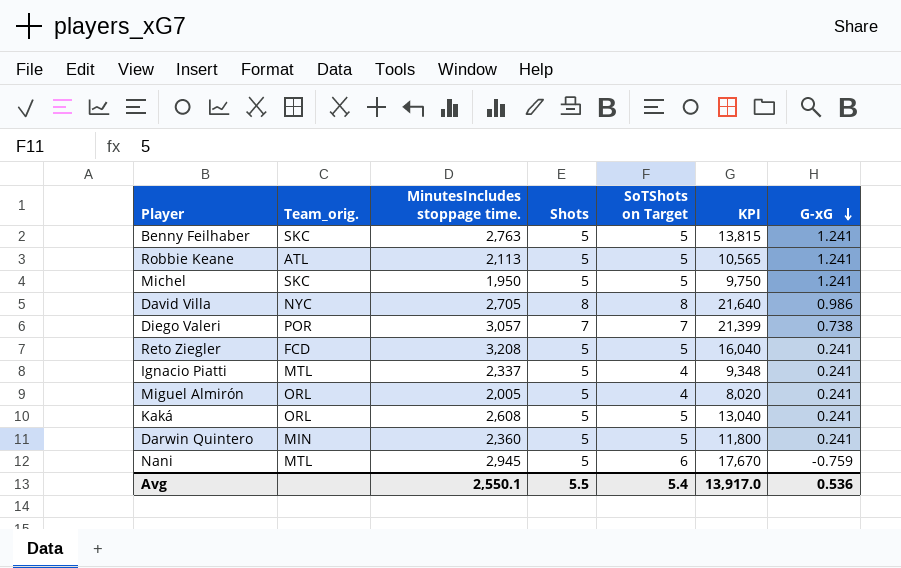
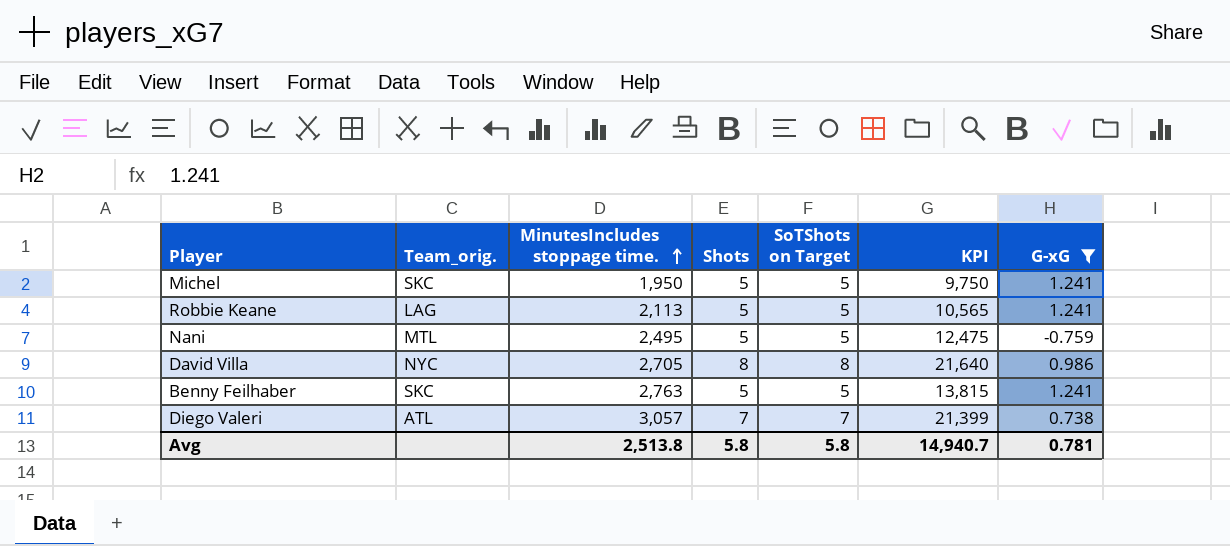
filter: none -> G-xG != 0.241
row order: G-xG descending -> MinutesIncludes stoppage time. ascending
Robbie Keane | Team_orig.: ATL -> LAG
Nani | MinutesIncludes stoppage time.: 2,945 -> 2,495
Nani | SoTShots on Target: 6 -> 5
Nani | KPI: 17,670 -> 12,475
Diego Valeri | Team_orig.: POR -> ATL
Avg | MinutesIncludes stoppage time.: 2,550.1 -> 2,513.8
Avg | Shots: 5.5 -> 5.8
Avg | SoTShots on Target: 5.4 -> 5.8
Avg | KPI: 13,917.0 -> 14,940.7
Avg | G-xG: 0.536 -> 0.781

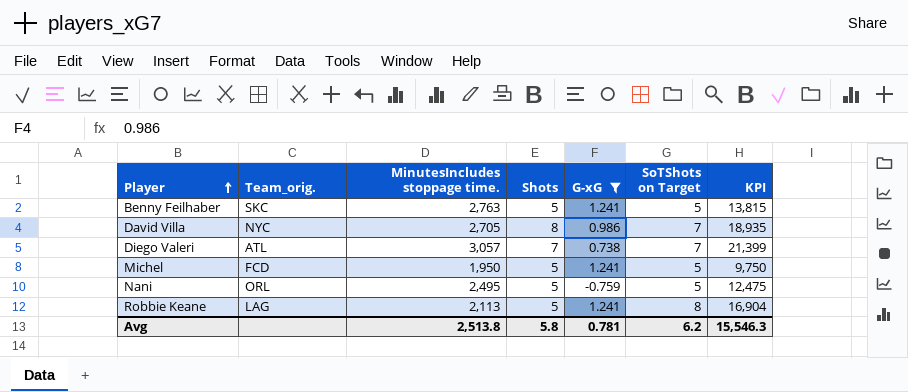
row order: MinutesIncludes stoppage time. ascending -> Player ascending
column G-xG | position: 7 -> 5
David Villa | SoTShots on Target: 8 -> 7
David Villa | KPI: 21,640 -> 18,935
Michel | Team_orig.: SKC -> FCD
Nani | Team_orig.: MTL -> ORL
Robbie Keane | SoTShots on Target: 5 -> 8
Robbie Keane | KPI: 10,565 -> 16,904
Avg | SoTShots on Target: 5.8 -> 6.2
Avg | KPI: 14,940.7 -> 15,546.3

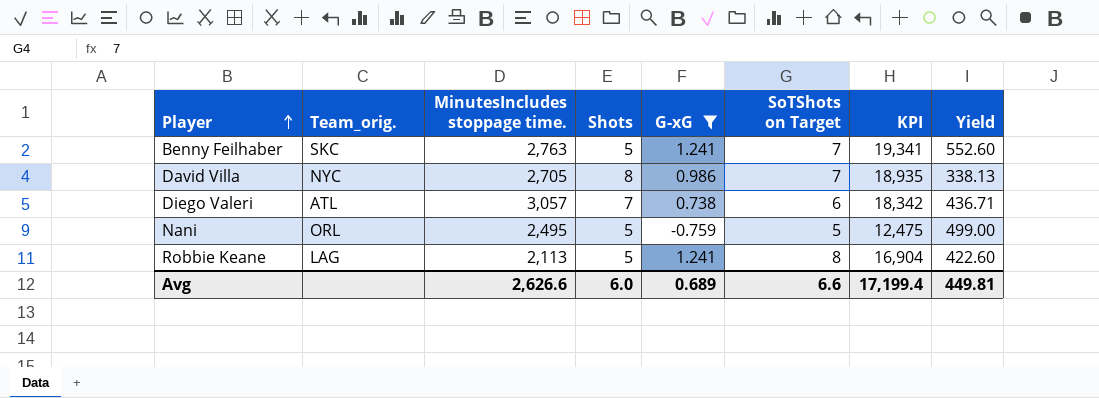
column Yield | formula: none -> [MinutesIncludes stoppage time.] / [Shots]
row Michel: FCD | 1,950 | 5 | 1.241 | 5 | 9,750 -> none
Benny Feilhaber | SoTShots on Target: 5 -> 7
Benny Feilhaber | KPI: 13,815 -> 19,341
Diego Valeri | SoTShots on Target: 7 -> 6
Diego Valeri | KPI: 21,399 -> 18,342
Avg | MinutesIncludes stoppage time.: 2,513.8 -> 2,626.6
Avg | Shots: 5.8 -> 6.0
Avg | G-xG: 0.781 -> 0.689
Avg | SoTShots on Target: 6.2 -> 6.6
Avg | KPI: 15,546.3 -> 17,199.4

